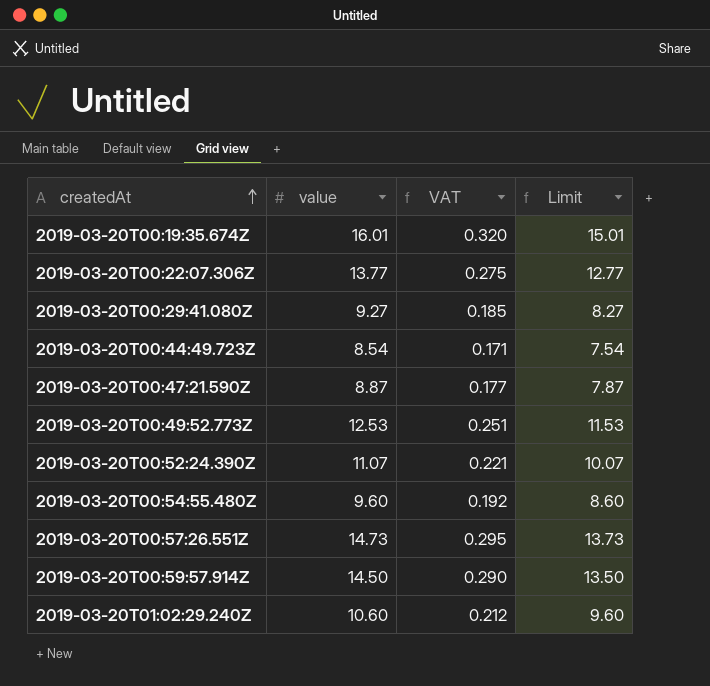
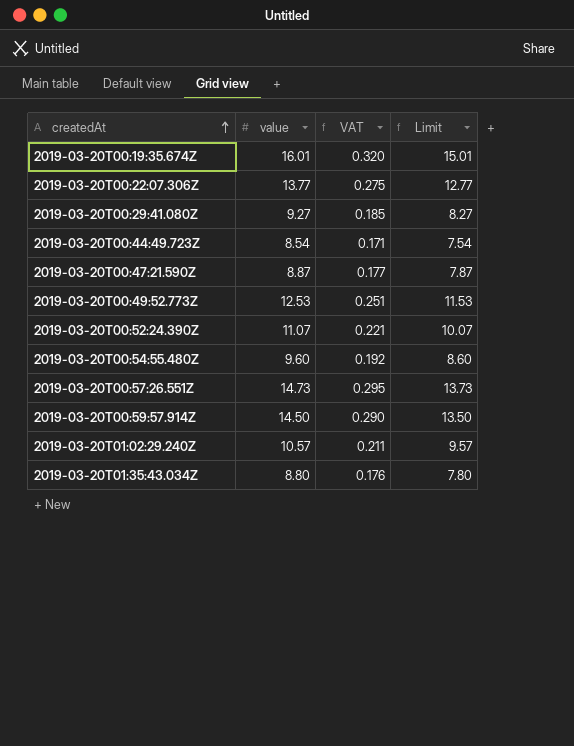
2019-03-20T01:02:29.240Z | value: 10.60 -> 10.57
2019-03-20T01:02:29.240Z | VAT: 0.212 -> 0.211
2019-03-20T01:02:29.240Z | Limit: 9.60 -> 9.57
row 2019-03-20T01:35:43.034Z: none -> 8.80 | 0.176 | 7.80

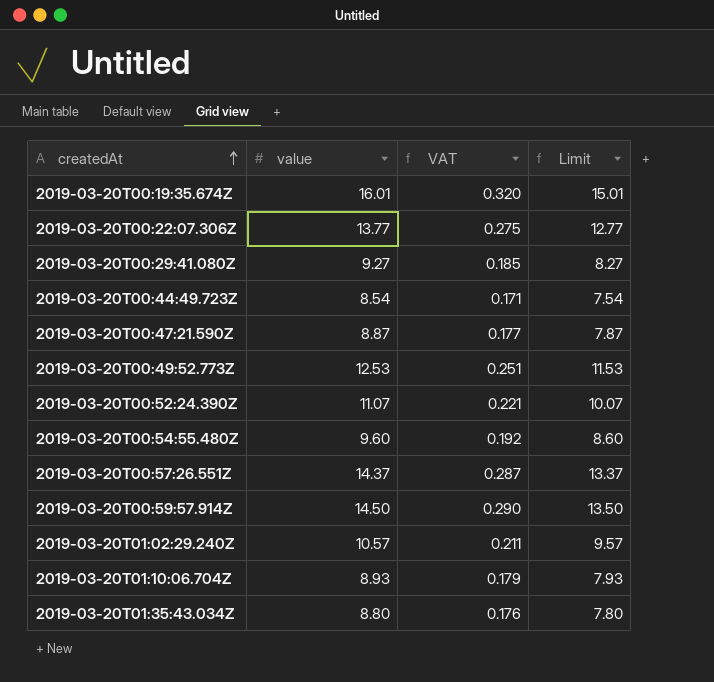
2019-03-20T00:57:26.551Z | value: 14.73 -> 14.37
2019-03-20T00:57:26.551Z | VAT: 0.295 -> 0.287
2019-03-20T00:57:26.551Z | Limit: 13.73 -> 13.37
row 2019-03-20T01:10:06.704Z: none -> 8.93 | 0.179 | 7.93

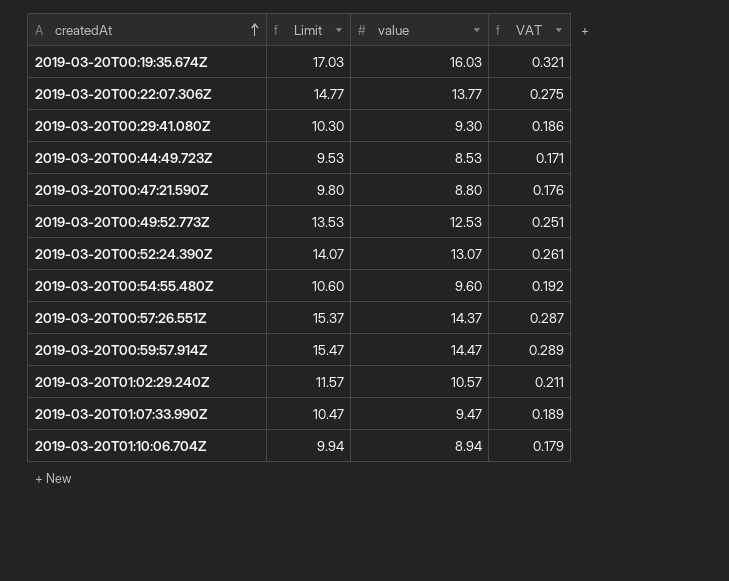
column Limit | formula: [value] - 1 -> [value] + 1
column Limit | position: 4 -> 2
row 2019-03-20T01:35:43.034Z: 8.80 | 0.176 | 7.80 -> none
2019-03-20T00:19:35.674Z | value: 16.01 -> 16.03
2019-03-20T00:19:35.674Z | VAT: 0.320 -> 0.321
2019-03-20T00:29:41.080Z | value: 9.27 -> 9.30
2019-03-20T00:29:41.080Z | VAT: 0.185 -> 0.186
2019-03-20T00:44:49.723Z | value: 8.54 -> 8.53
2019-03-20T00:47:21.590Z | value: 8.87 -> 8.80
2019-03-20T00:47:21.590Z | VAT: 0.177 -> 0.176
2019-03-20T00:52:24.390Z | value: 11.07 -> 13.07
2019-03-20T00:52:24.390Z | VAT: 0.221 -> 0.261
2019-03-20T00:59:57.914Z | value: 14.50 -> 14.47
2019-03-20T00:59:57.914Z | VAT: 0.290 -> 0.289
row 2019-03-20T01:07:33.990Z: none -> 10.47 | 9.47 | 0.189
2019-03-20T01:10:06.704Z | value: 8.93 -> 8.94

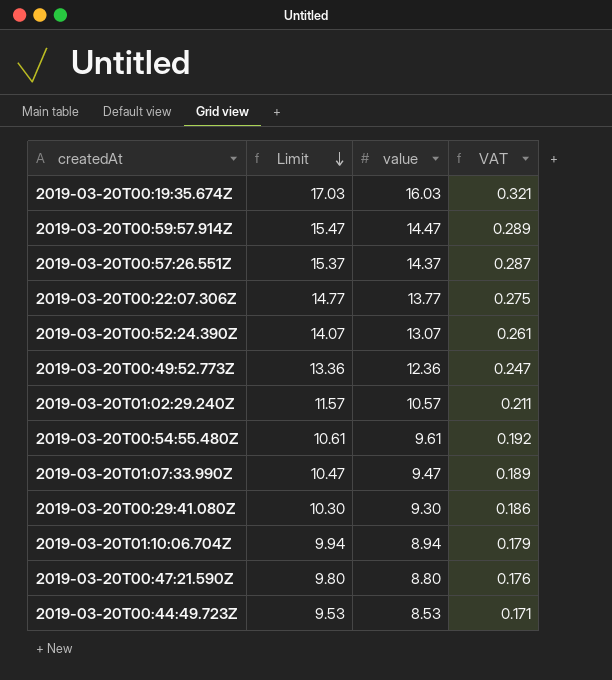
row order: createdAt ascending -> Limit descending
2019-03-20T00:49:52.773Z | Limit: 13.53 -> 13.36
2019-03-20T00:49:52.773Z | value: 12.53 -> 12.36
2019-03-20T00:49:52.773Z | VAT: 0.251 -> 0.247
2019-03-20T00:54:55.480Z | Limit: 10.60 -> 10.61
2019-03-20T00:54:55.480Z | value: 9.60 -> 9.61

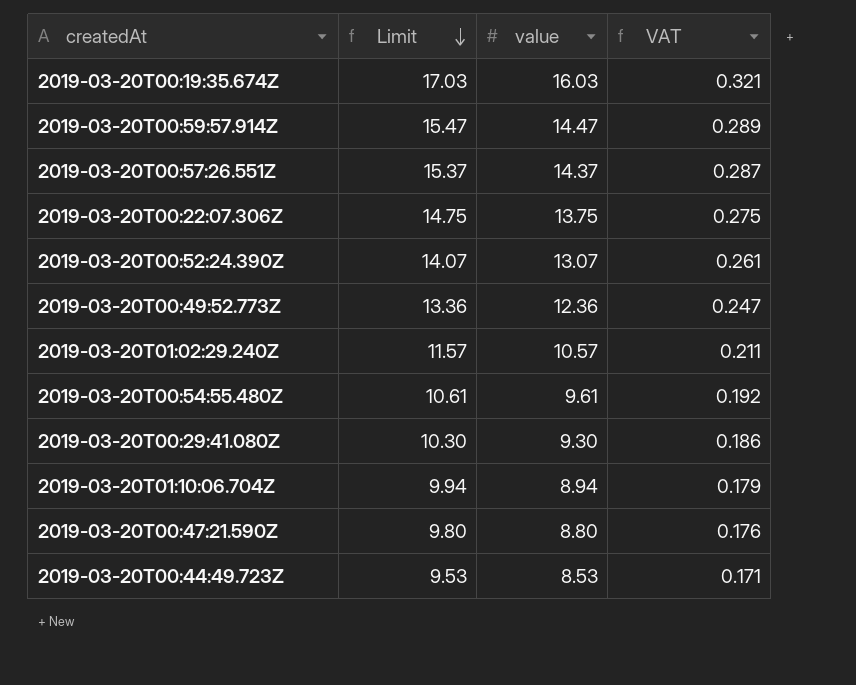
row 2019-03-20T01:07:33.990Z: 10.47 | 9.47 | 0.189 -> none
2019-03-20T00:22:07.306Z | Limit: 14.77 -> 14.75
2019-03-20T00:22:07.306Z | value: 13.77 -> 13.75

